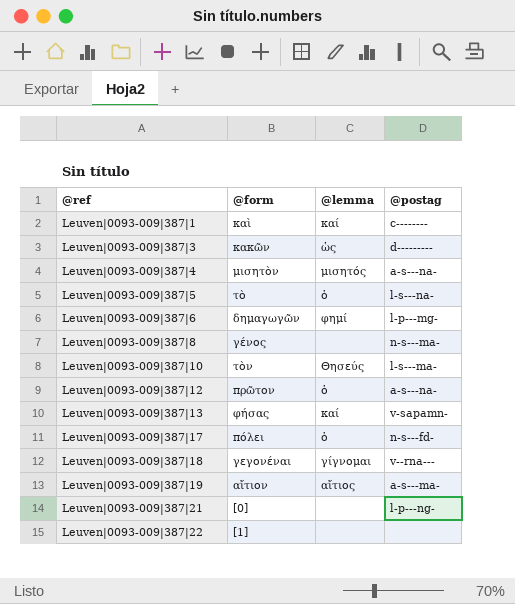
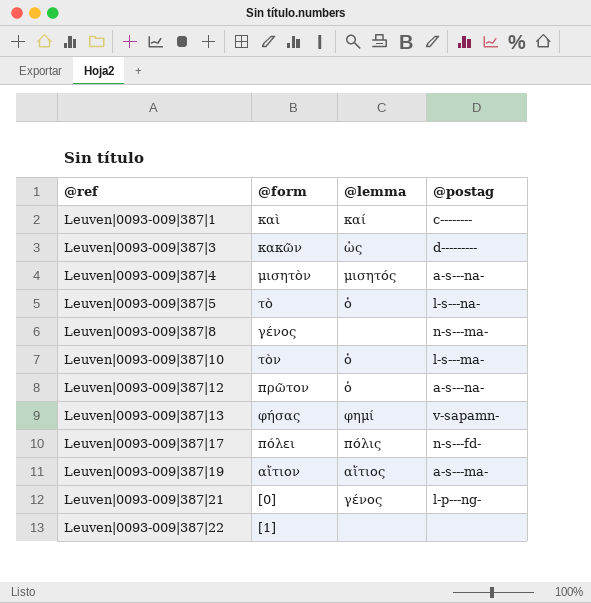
row Leuven|0093-009|387|6: δημαγωγῶν | φημί | l-p---mg- -> none
row Leuven|0093-009|387|18: γεγονέναι | γίγνομαι | v--rna--- -> none
Leuven|0093-009|387|10 | @lemma: Θησεύς -> ὁ
Leuven|0093-009|387|13 | @lemma: καί -> φημί
Leuven|0093-009|387|17 | @lemma: ὁ -> πόλις
Leuven|0093-009|387|21 | @lemma: none -> γένος

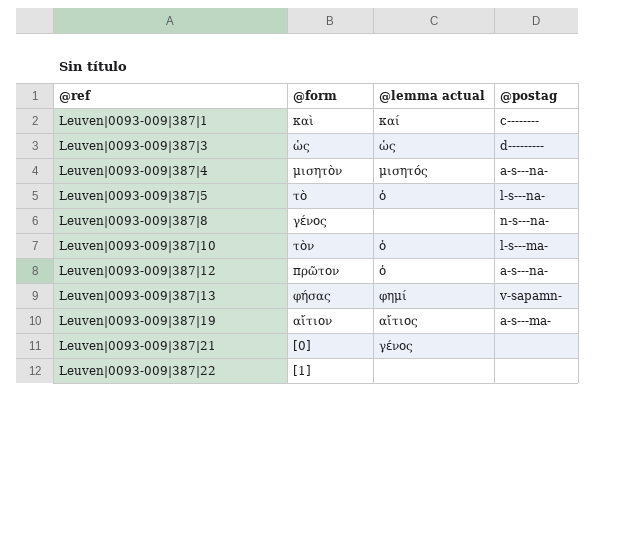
column name: @lemma -> @lemma actual
row Leuven|0093-009|387|17: πόλει | πόλις | n-s---fd- -> none
Leuven|0093-009|387|3 | @form: κακῶν -> ὡς
Leuven|0093-009|387|8 | @postag: n-s---ma- -> n-s---na-
Leuven|0093-009|387|21 | @postag: l-p---ng- -> none

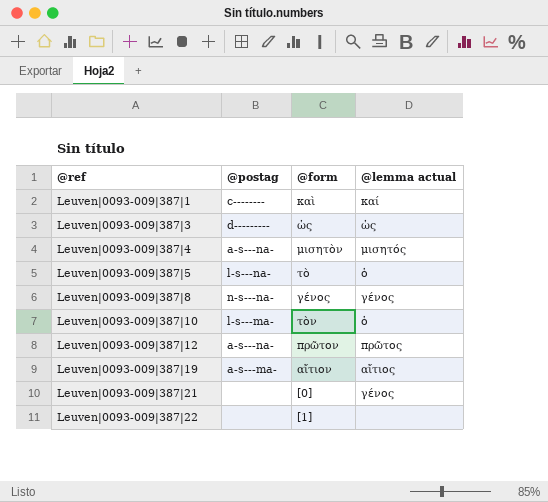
column @postag | position: 4 -> 2
row Leuven|0093-009|387|13: φήσας | φημί | v-sapamn- -> none
Leuven|0093-009|387|8 | @lemma actual: none -> γένος
Leuven|0093-009|387|12 | @lemma actual: ὁ -> πρῶτος

